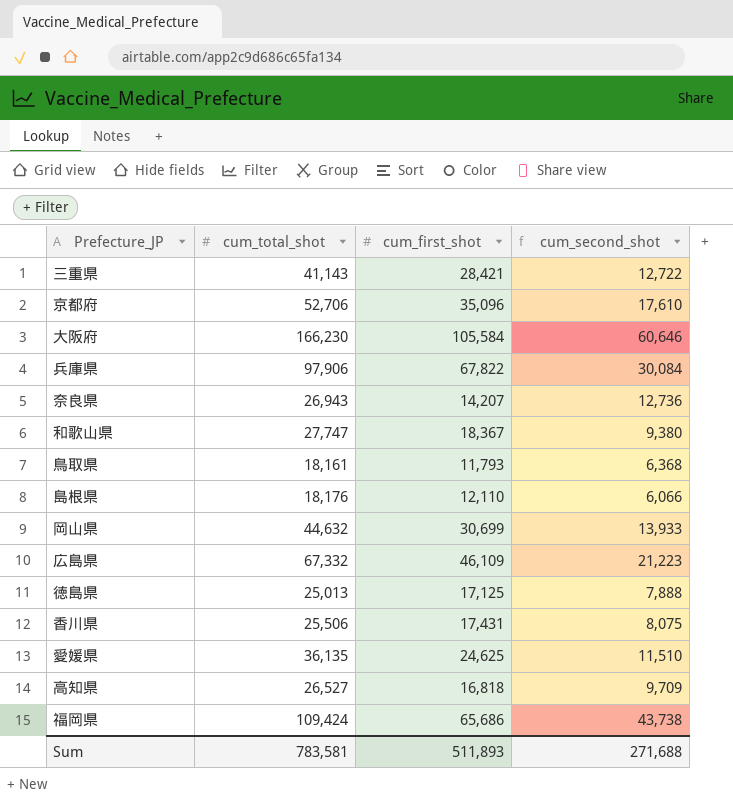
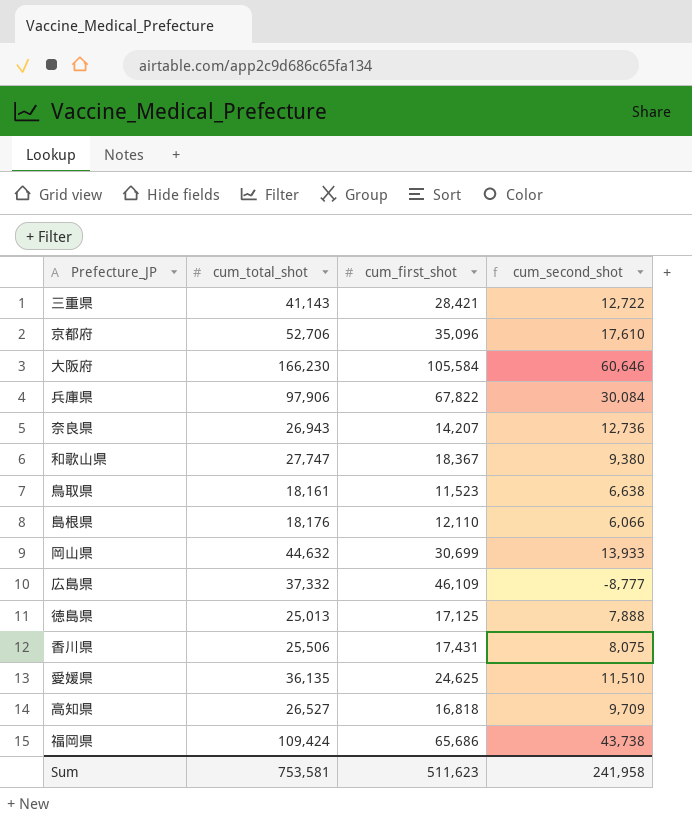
鳥取県 | cum_first_shot: 11,793 -> 11,523
鳥取県 | cum_second_shot: 6,368 -> 6,638
広島県 | cum_total_shot: 67,332 -> 37,332
広島県 | cum_second_shot: 21,223 -> -8,777
Sum | cum_total_shot: 783,581 -> 753,581
Sum | cum_first_shot: 511,893 -> 511,623
Sum | cum_second_shot: 271,688 -> 241,958

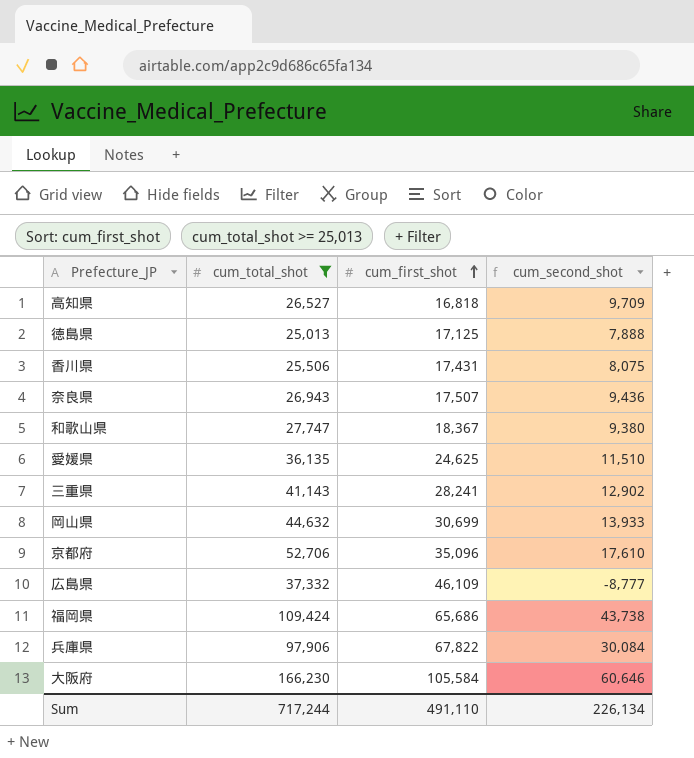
filter: none -> cum_total_shot >= 25,013
row order: none -> cum_first_shot ascending
奈良県 | cum_first_shot: 14,207 -> 17,507
奈良県 | cum_second_shot: 12,736 -> 9,436
三重県 | cum_first_shot: 28,421 -> 28,241
三重県 | cum_second_shot: 12,722 -> 12,902
Sum | cum_total_shot: 753,581 -> 717,244
Sum | cum_first_shot: 511,623 -> 491,110
Sum | cum_second_shot: 241,958 -> 226,134

